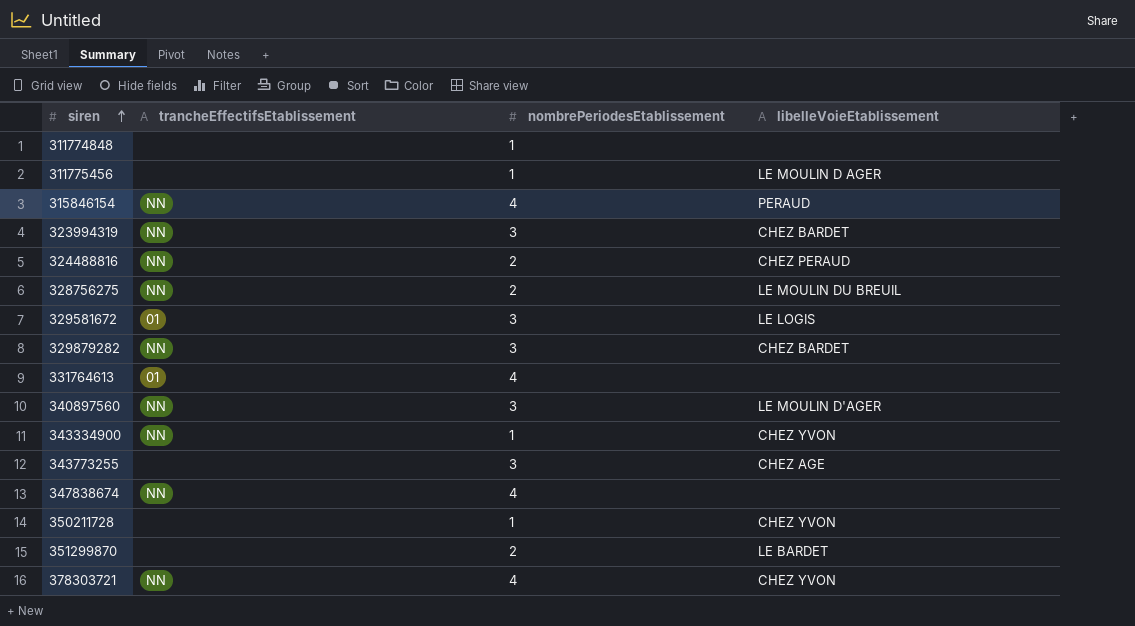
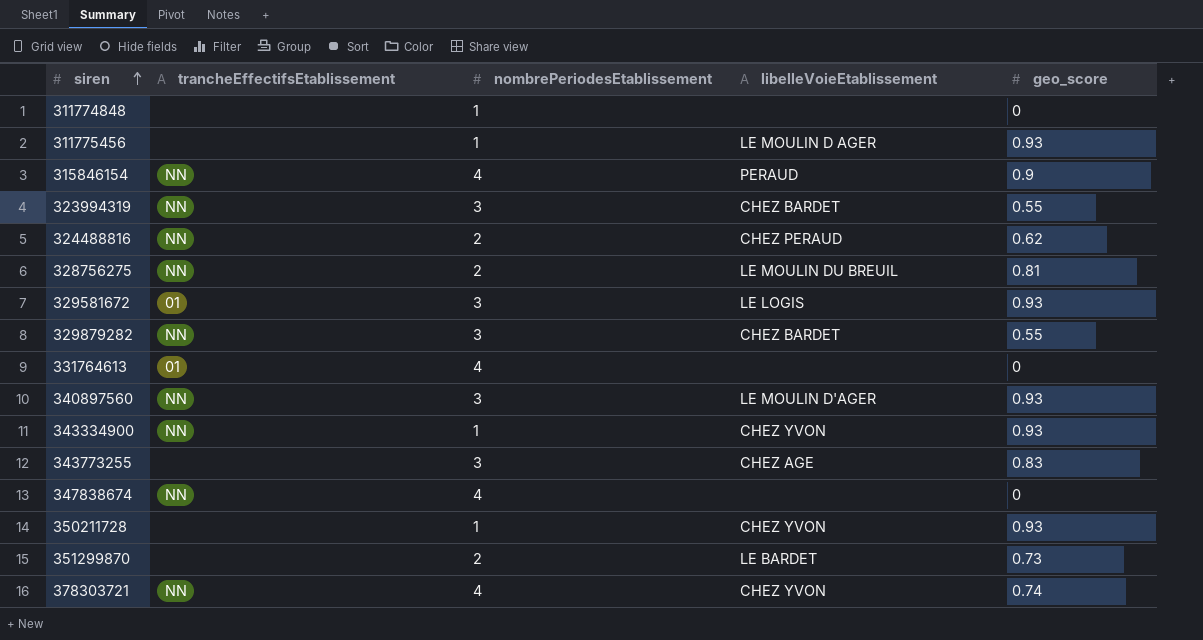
column geo_score | position: none -> 5

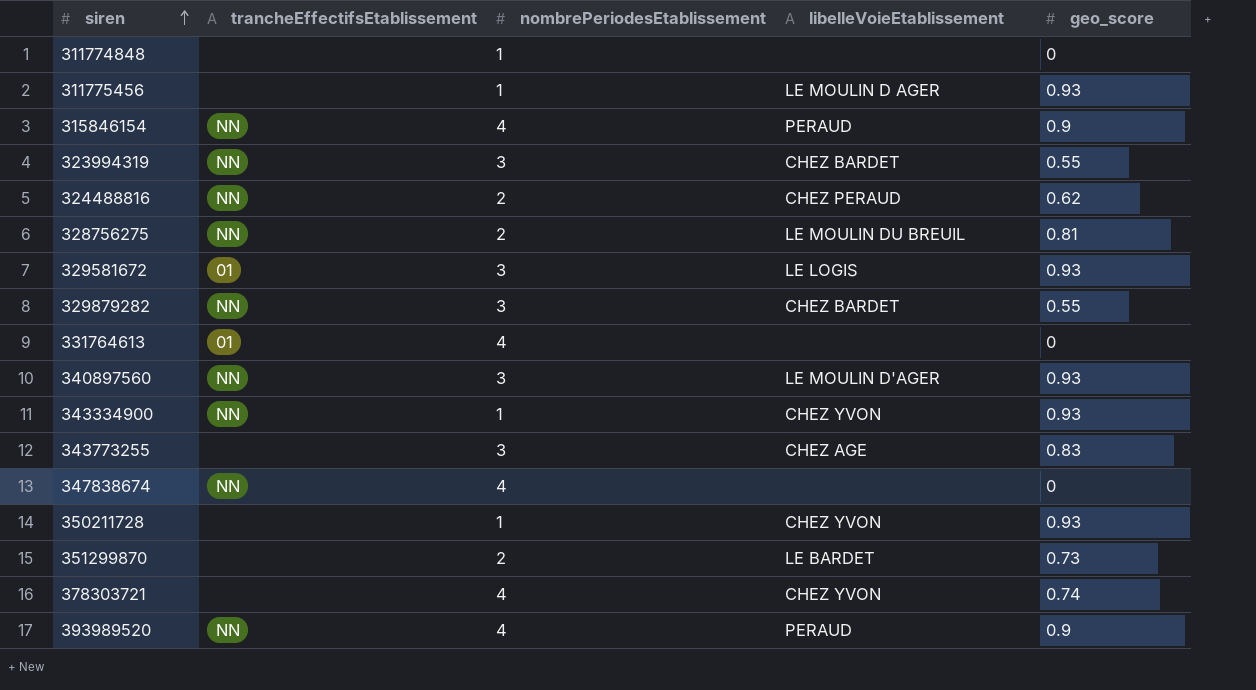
378303721 | trancheEffectifsEtablissement: NN -> none
row 393989520: none -> NN | 4 | PERAUD | 0.9

